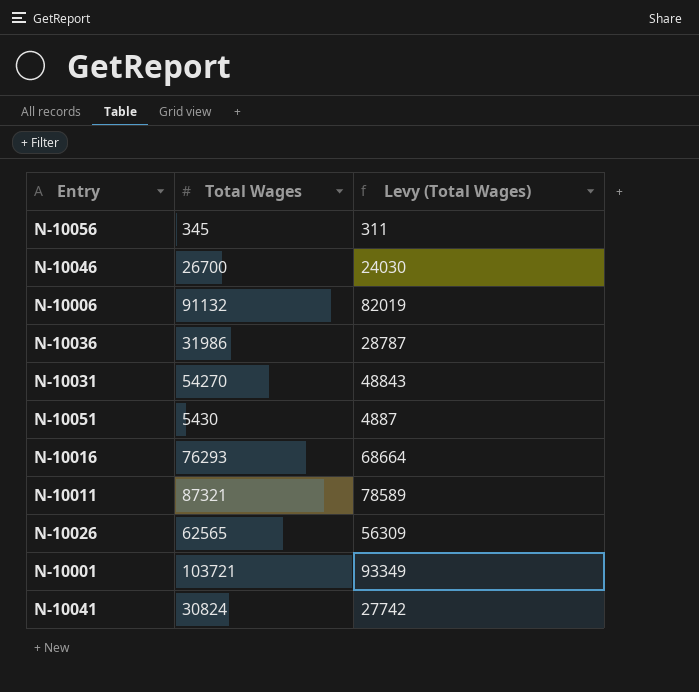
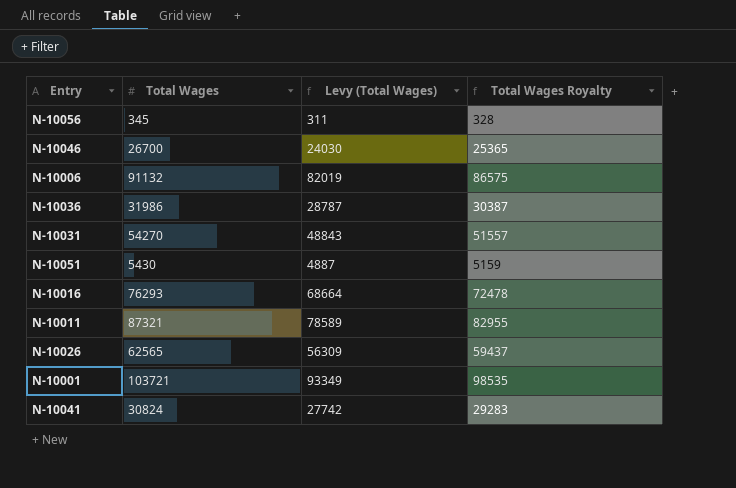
column Total Wages Royalty | formula: none -> [Total Wages] * 0.95

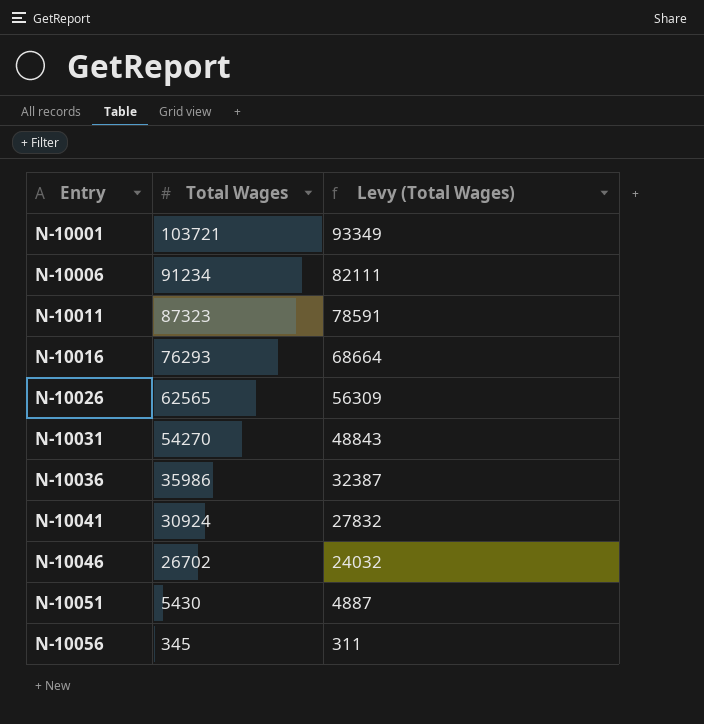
row order: none -> Entry ascending
column Total Wages Royalty | formula: [Total Wages] * 0.95 -> none
N-10006 | Total Wages: 91132 -> 91234
N-10006 | Levy (Total Wages): 82019 -> 82111
N-10011 | Total Wages: 87321 -> 87323
N-10011 | Levy (Total Wages): 78589 -> 78591
N-10036 | Total Wages: 31986 -> 35986
N-10036 | Levy (Total Wages): 28787 -> 32387
N-10041 | Total Wages: 30824 -> 30924
N-10041 | Levy (Total Wages): 27742 -> 27832
N-10046 | Total Wages: 26700 -> 26702
N-10046 | Levy (Total Wages): 24030 -> 24032

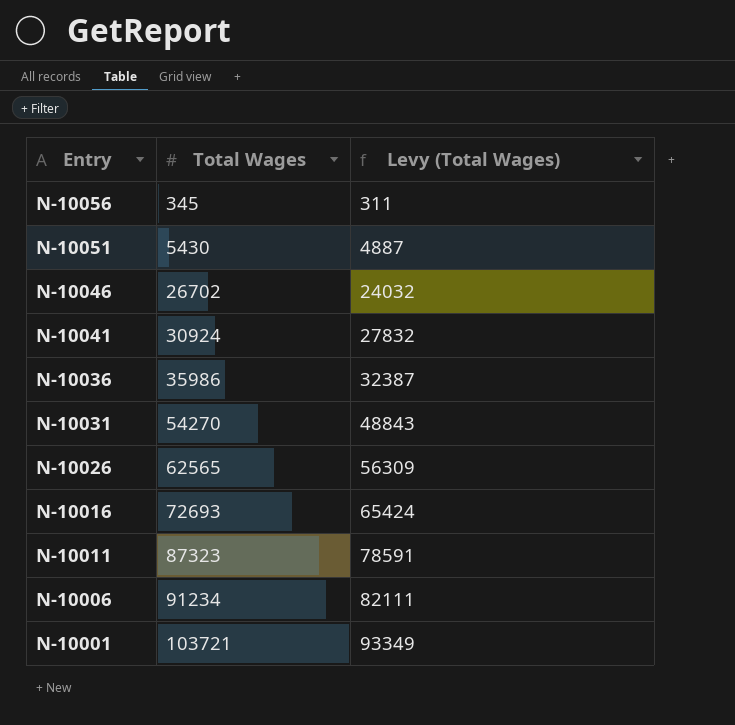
row order: Entry ascending -> Entry descending
N-10016 | Total Wages: 76293 -> 72693
N-10016 | Levy (Total Wages): 68664 -> 65424

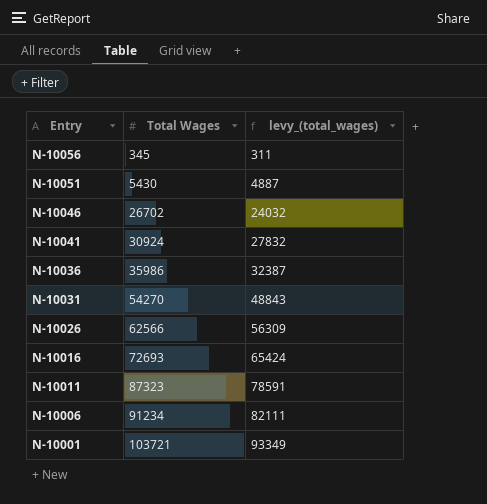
column name: Levy (Total Wages) -> levy_(total_wages)
N-10026 | Total Wages: 62565 -> 62566

